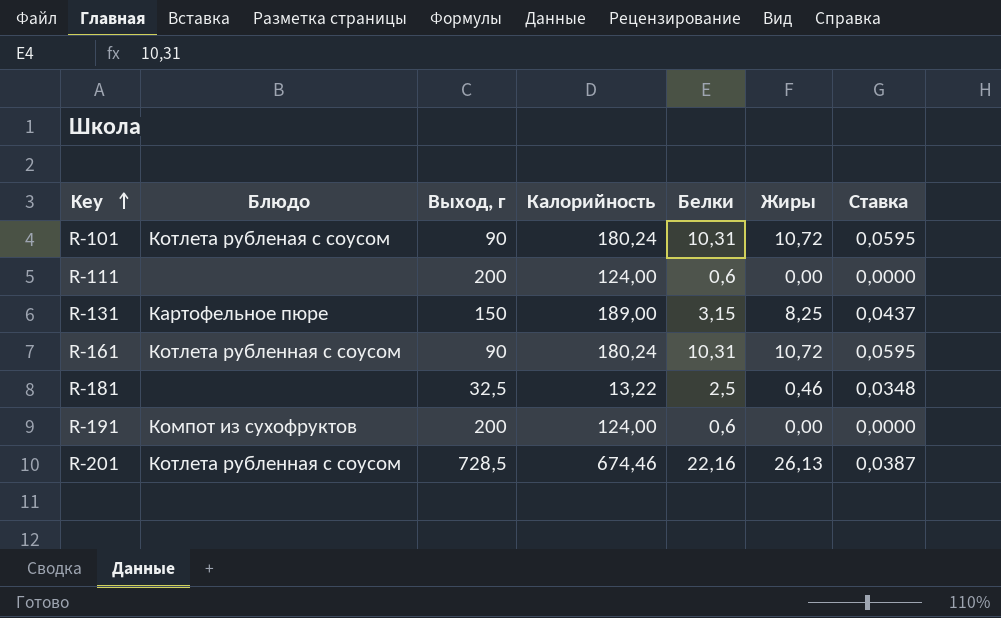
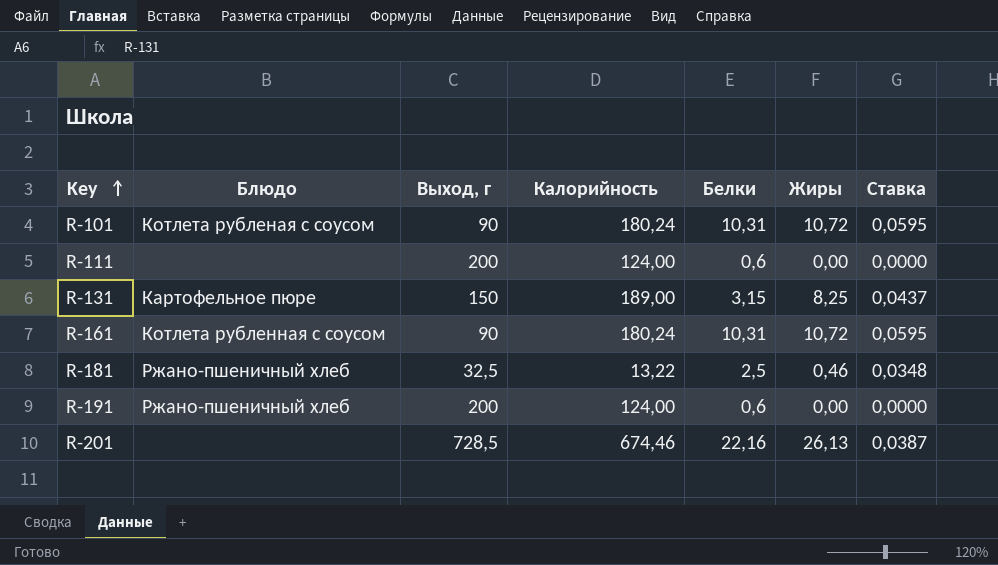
R-181 | Блюдо: none -> Ржано-пшеничный хлеб
R-191 | Блюдо: Компот из сухофруктов -> Ржано-пшеничный хлеб
R-201 | Блюдо: Котлета рубленная с соусом -> none

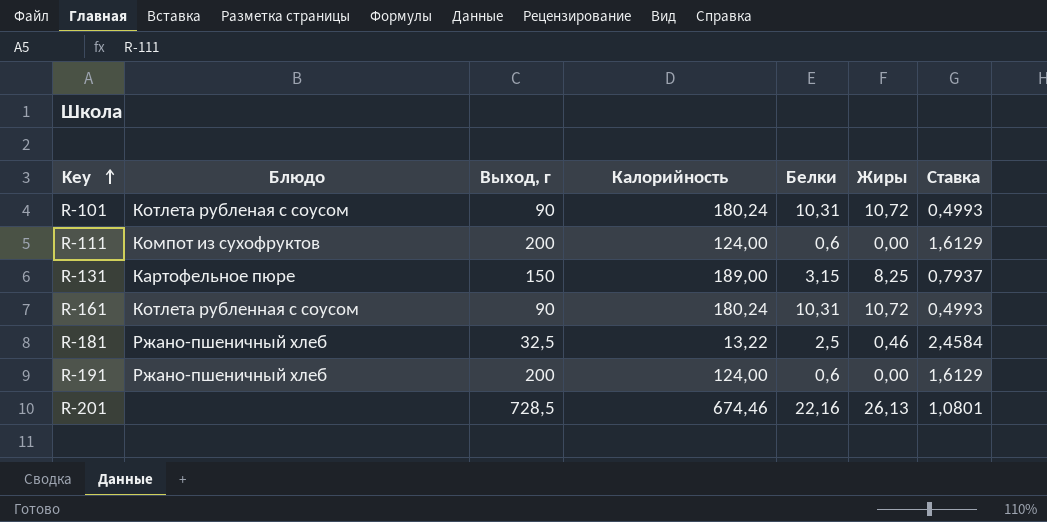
column Ставка | formula: [Жиры] / [Калорийность] -> [Выход, г] / [Калорийность]
R-111 | Блюдо: none -> Компот из сухофруктов

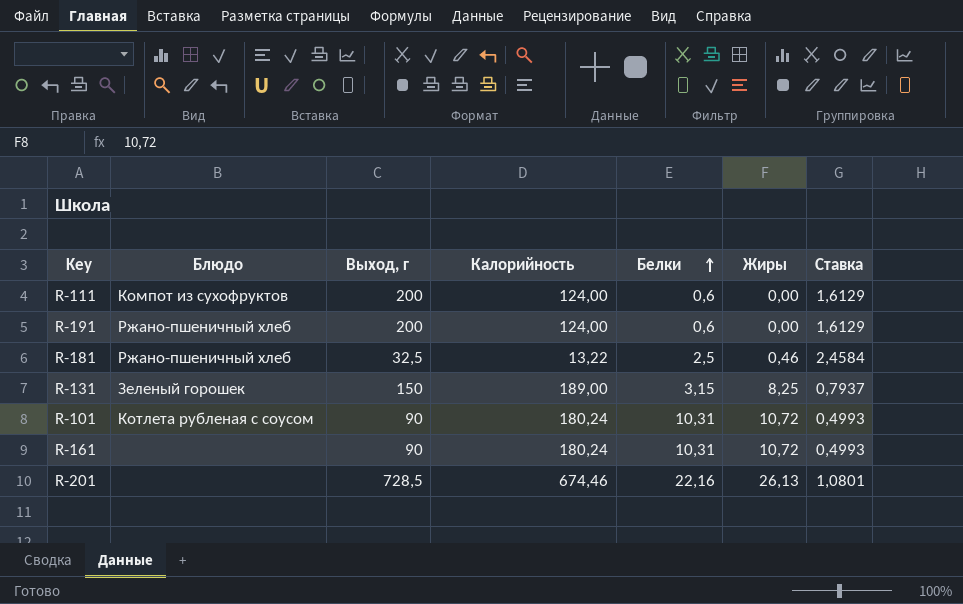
row order: Key ascending -> Белки ascending
R-131 | Блюдо: Картофельное пюре -> Зеленый горошек
R-161 | Блюдо: Котлета рубленная с соусом -> none

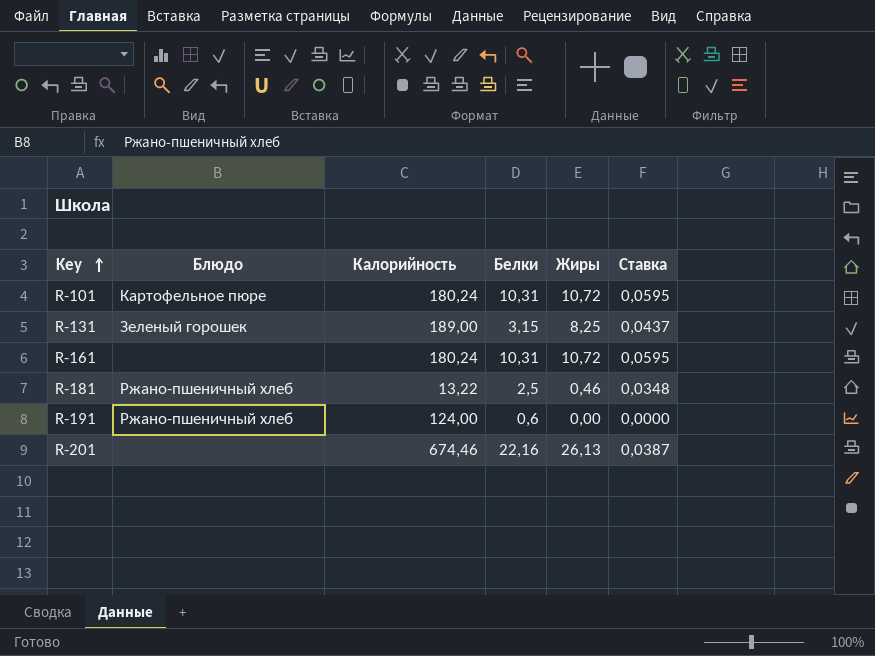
row order: Белки ascending -> Key ascending
column Выход, г | position: 3 -> none
column Ставка | formula: [Выход, г] / [Калорийность] -> [Жиры] / [Калорийность]
row R-111: Компот из сухофруктов | 200 | 124,00 | 0,6 | 0,00 | 1,6129 -> none
R-101 | Блюдо: Котлета рубленая с соусом -> Картофельное пюре

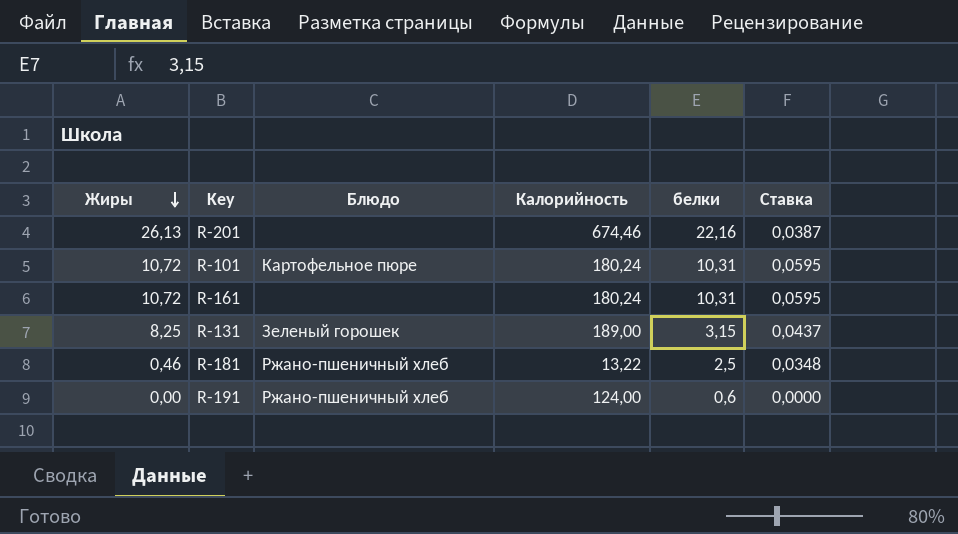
row order: Key ascending -> Жиры descending
column Жиры | position: 5 -> 1
column name: Белки -> белки

